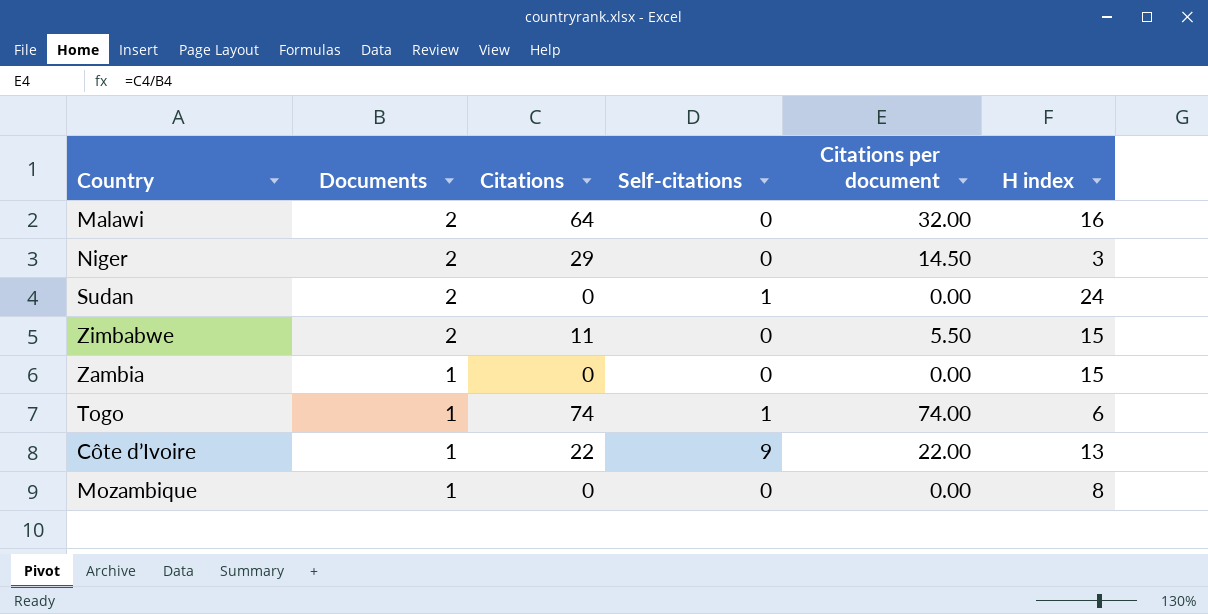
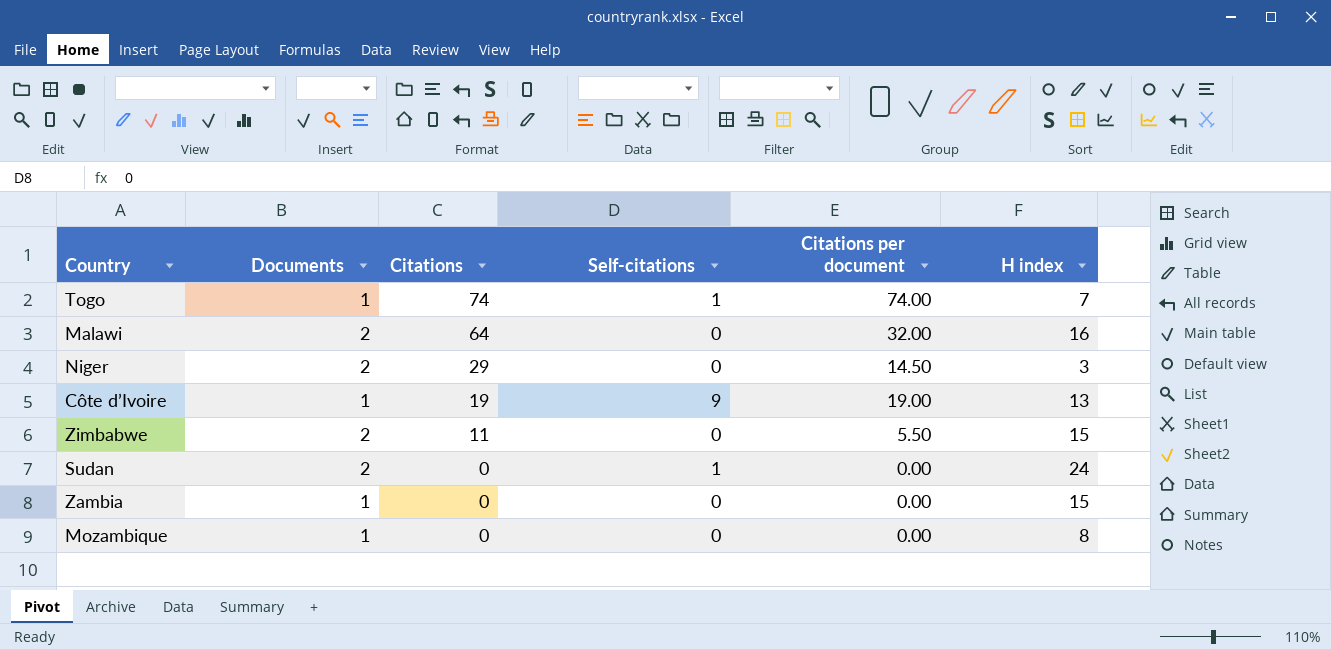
row order: Documents descending -> Citations descending
Togo | H index: 6 -> 7
Côte d’Ivoire | Citations: 22 -> 19
Côte d’Ivoire | Citations per document: 22.00 -> 19.00

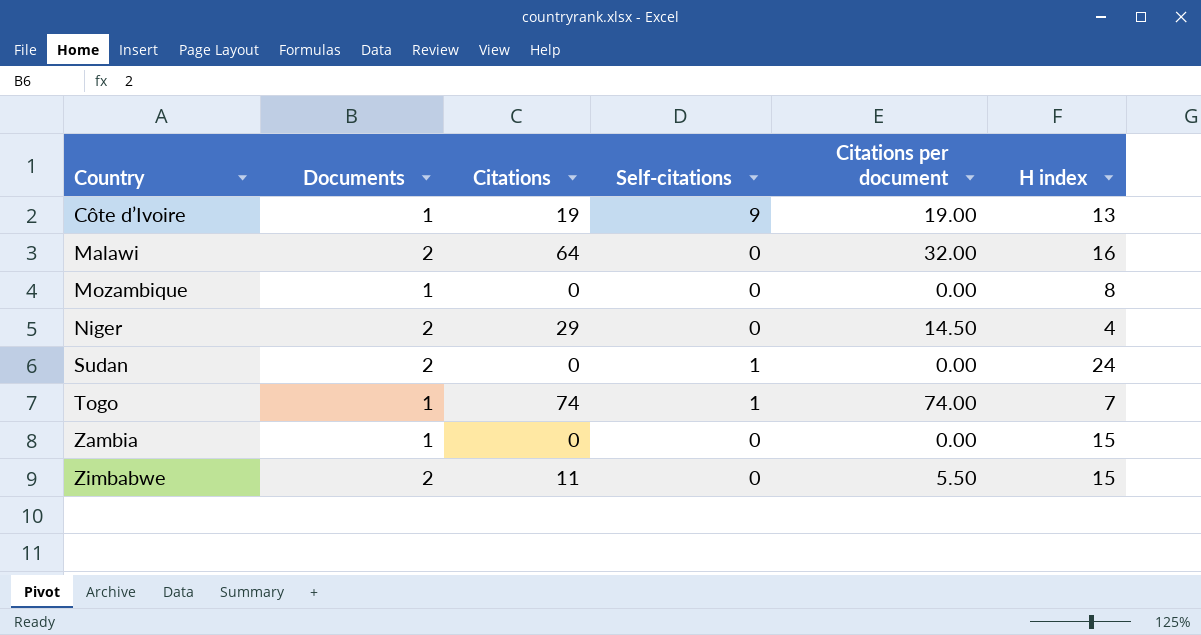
row order: Citations descending -> Country ascending
Niger | H index: 3 -> 4

